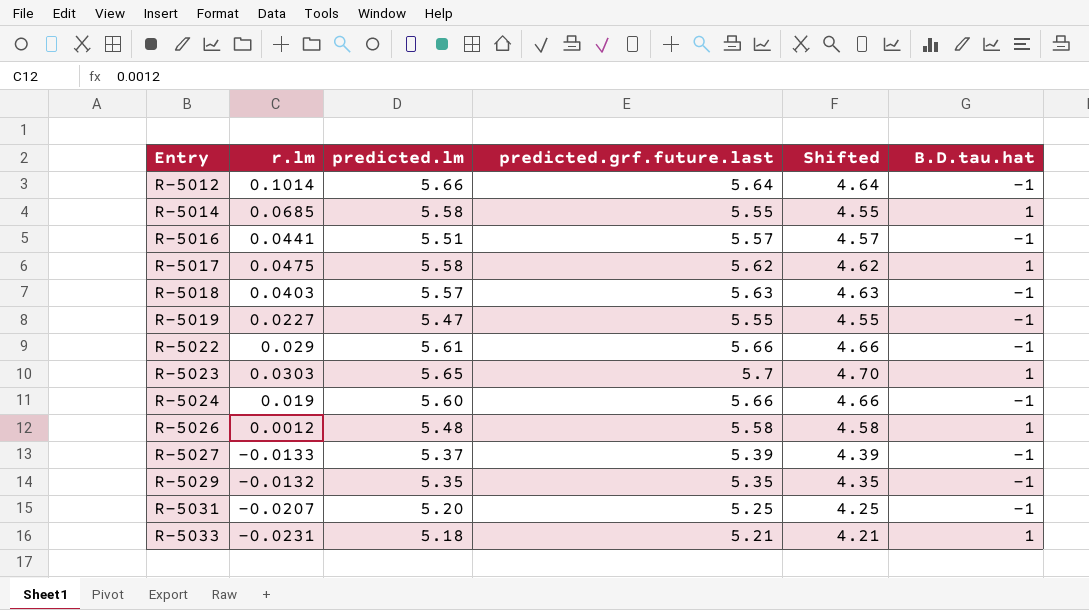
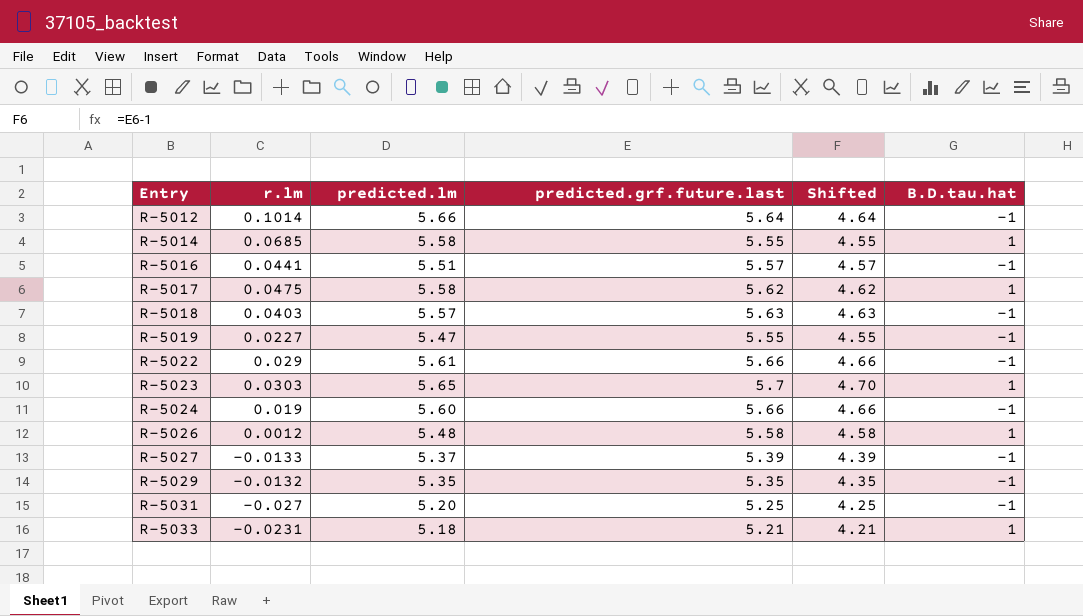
R-5031 | r.lm: -0.0207 -> -0.027

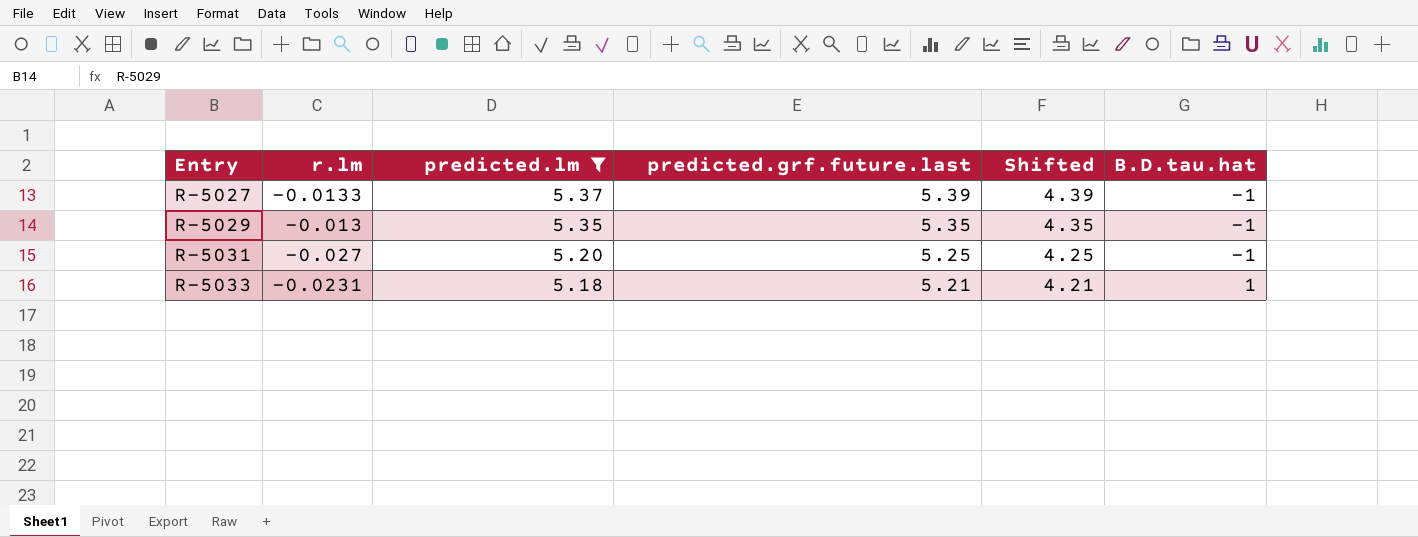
filter: none -> predicted.lm <= 5.37
R-5029 | r.lm: -0.0132 -> -0.013

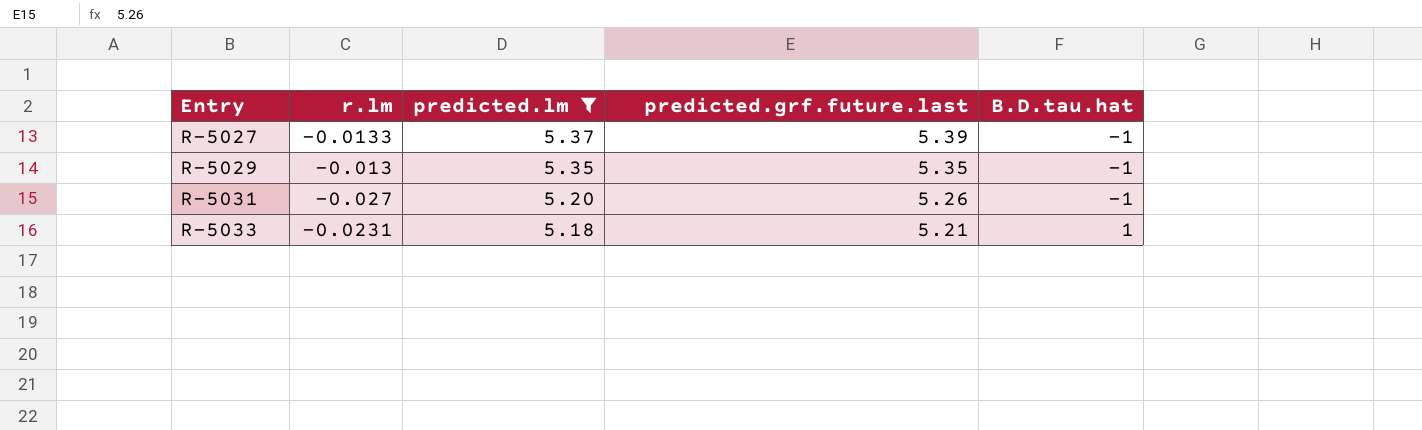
column Shifted | formula: [predicted.grf.future.last] - 1 -> none
R-5031 | predicted.grf.future.last: 5.25 -> 5.26

